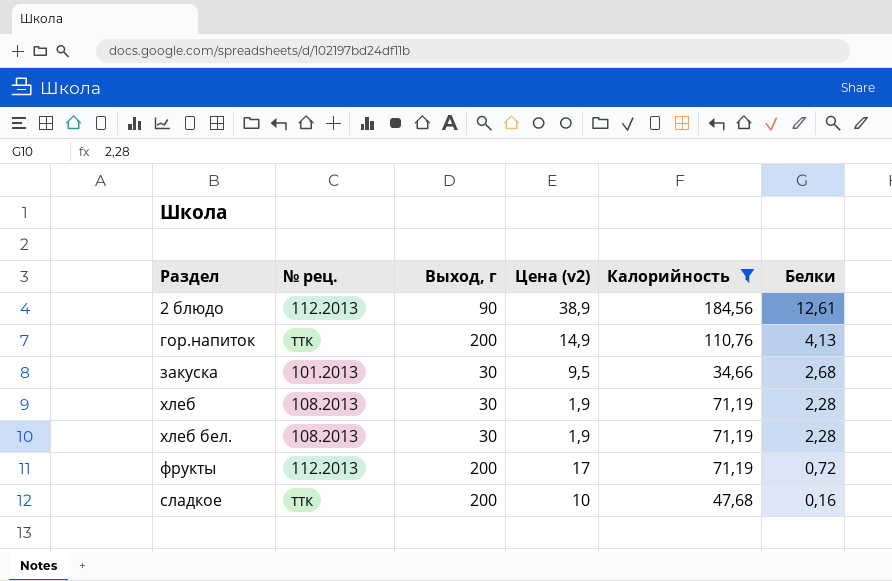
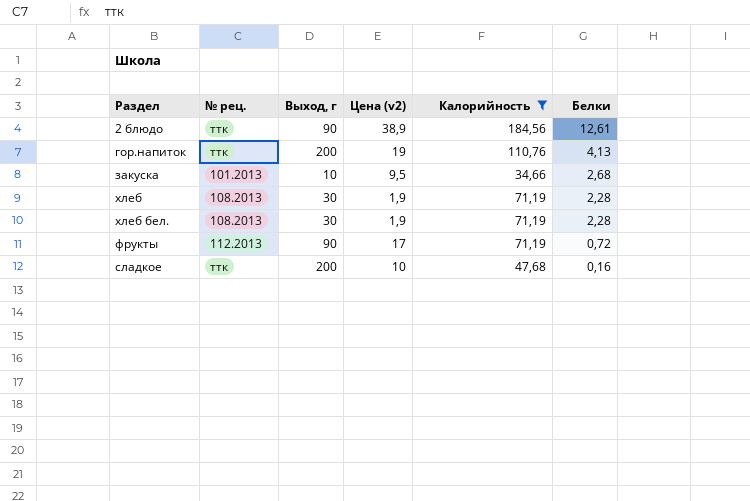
2 блюдо | № рец.: 112.2013 -> ттк
гор.напиток | Цена (v2): 14,9 -> 19
закуска | Выход, г: 30 -> 10
фрукты | Выход, г: 200 -> 90

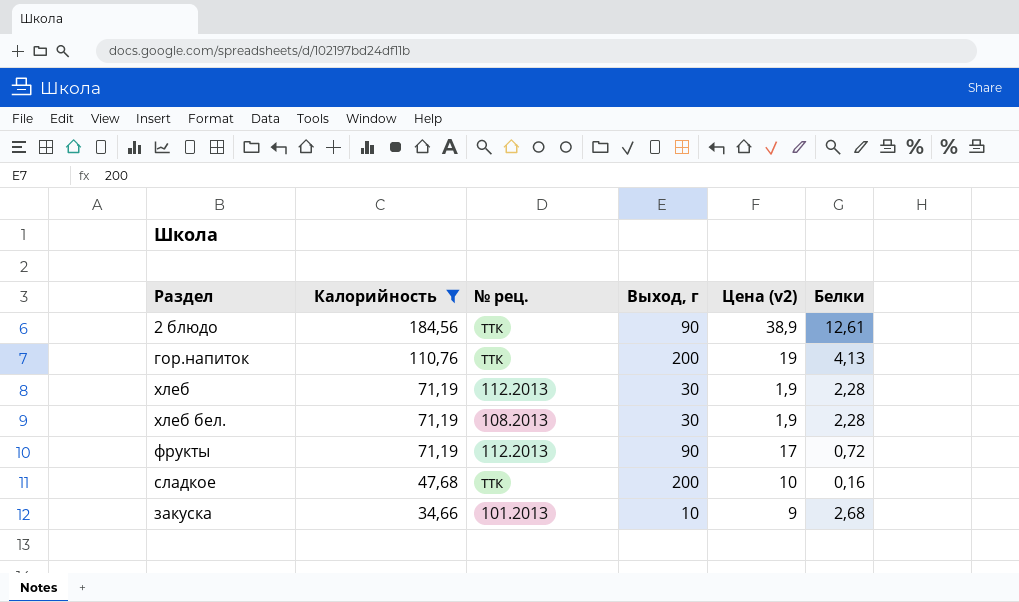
row order: Белки descending -> Калорийность descending
column Калорийность | position: 5 -> 2
хлеб | № рец.: 108.2013 -> 112.2013
закуска | Цена (v2): 9,5 -> 9

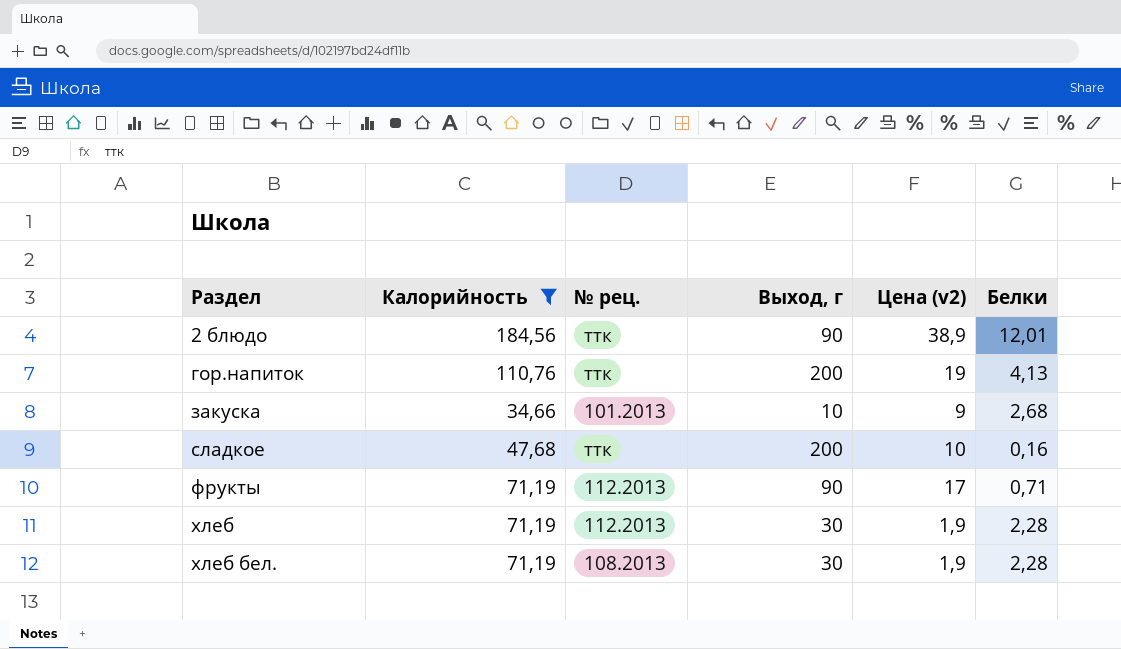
row order: Калорийность descending -> Раздел ascending
2 блюдо | Белки: 12,61 -> 12,01
фрукты | Белки: 0,72 -> 0,71

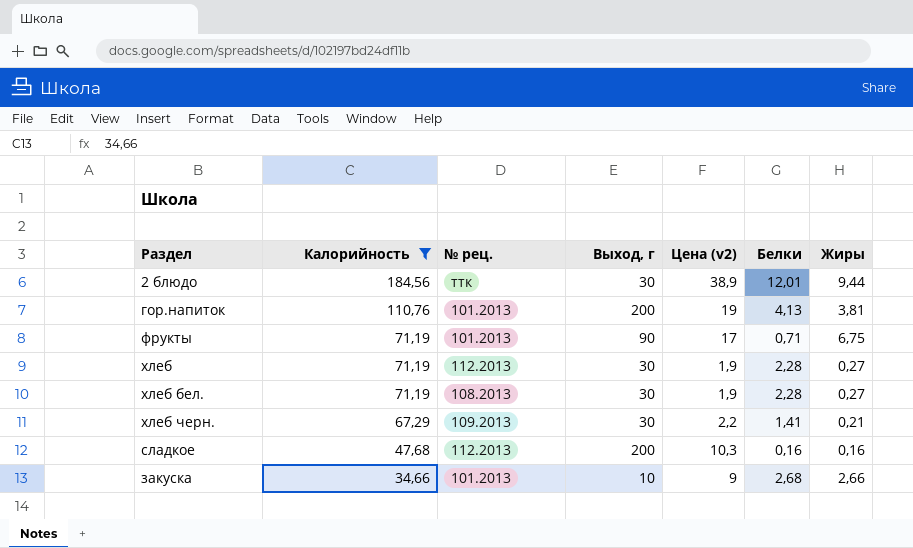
row order: Раздел ascending -> Калорийность descending
column Жиры | position: none -> 7
2 блюдо | Выход, г: 90 -> 30
гор.напиток | № рец.: ттк -> 101.2013
фрукты | № рец.: 112.2013 -> 101.2013
row хлеб черн.: none -> 67,29 | 109.2013 | 30 | 2,2 | 1,41 | 0,21
сладкое | № рец.: ттк -> 112.2013
сладкое | Цена (v2): 10 -> 10,3

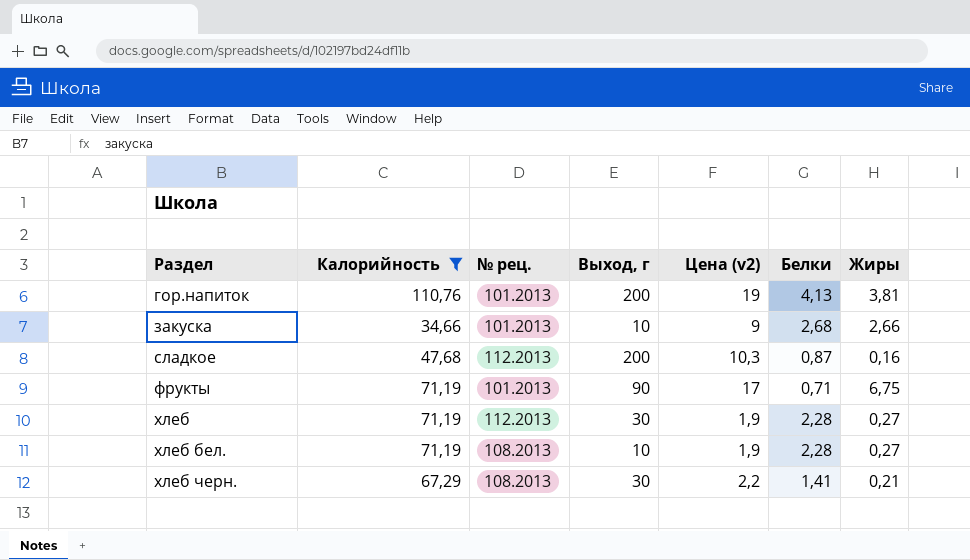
row order: Калорийность descending -> Раздел ascending
row 2 блюдо: 184,56 | ттк | 30 | 38,9 | 12,01 | 9,44 -> none
сладкое | Белки: 0,16 -> 0,87
хлеб бел. | Выход, г: 30 -> 10
хлеб черн. | № рец.: 109.2013 -> 108.2013

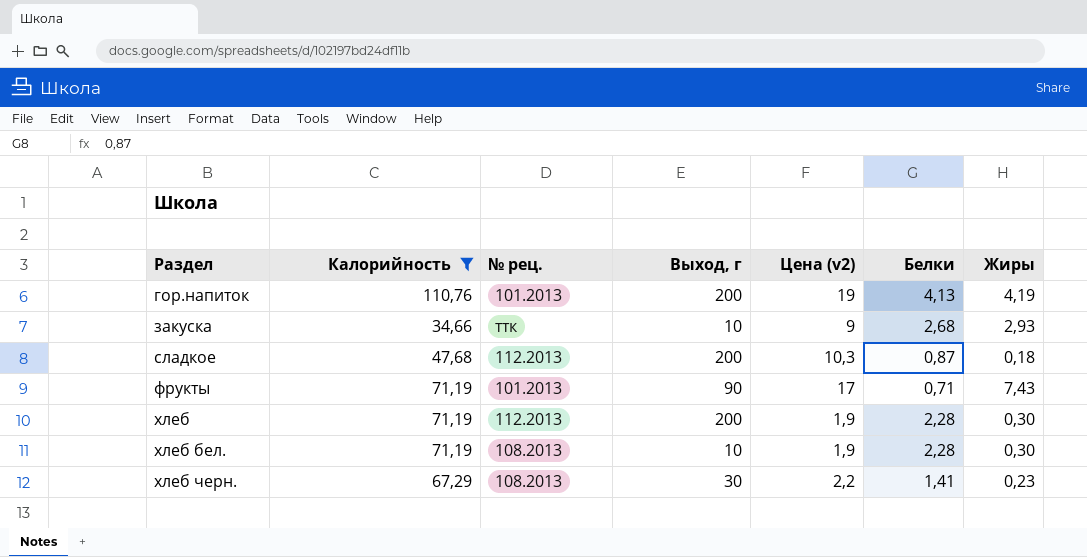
гор.напиток | Жиры: 3,81 -> 4,19
закуска | № рец.: 101.2013 -> ттк
закуска | Жиры: 2,66 -> 2,93
сладкое | Жиры: 0,16 -> 0,18
фрукты | Жиры: 6,75 -> 7,43
хлеб | Выход, г: 30 -> 200
хлеб | Жиры: 0,27 -> 0,30
хлеб бел. | Жиры: 0,27 -> 0,30
хлеб черн. | Жиры: 0,21 -> 0,23

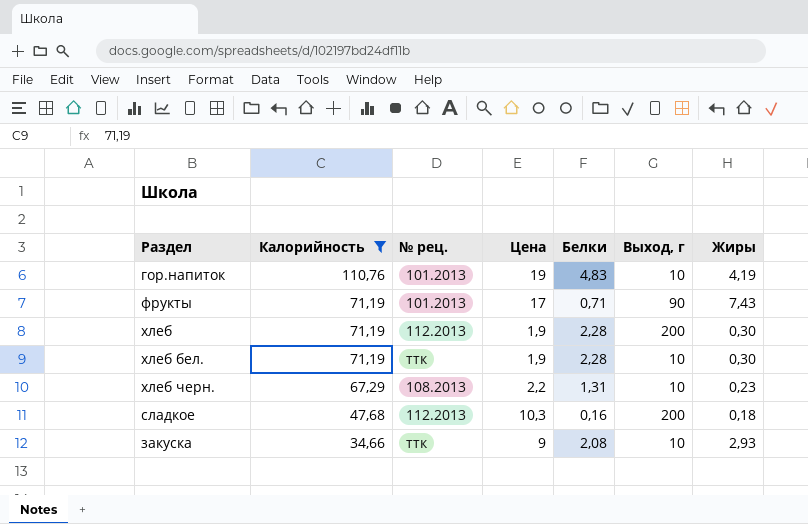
row order: Раздел ascending -> Калорийность descending
column name: Цена (v2) -> Цена
column Выход, г | position: 4 -> 6
гор.напиток | Белки: 4,13 -> 4,83
гор.напиток | Выход, г: 200 -> 10
хлеб бел. | № рец.: 108.2013 -> ттк
хлеб черн. | Белки: 1,41 -> 1,31
хлеб черн. | Выход, г: 30 -> 10
сладкое | Белки: 0,87 -> 0,16
закуска | Белки: 2,68 -> 2,08

